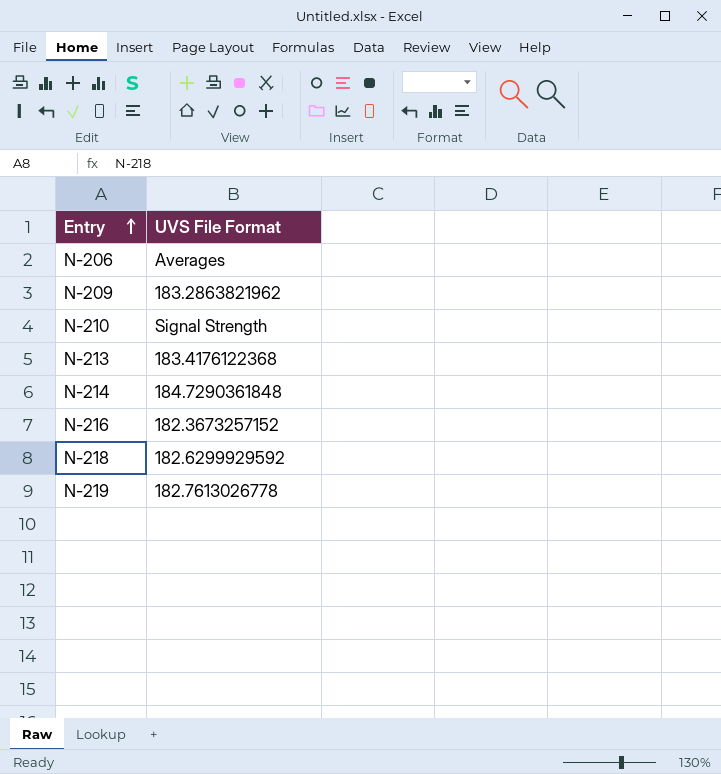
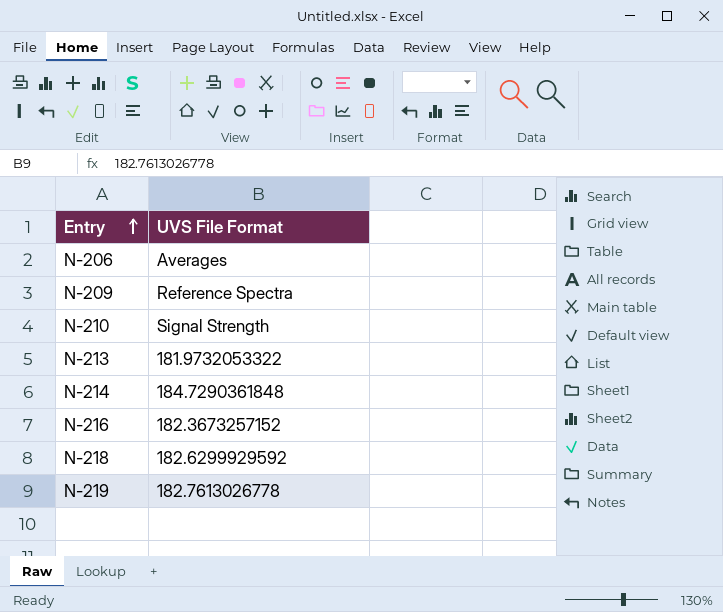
N-209 | UVS File Format: 183.2863821962 -> Reference Spectra
N-213 | UVS File Format: 183.4176122368 -> 181.9732053322

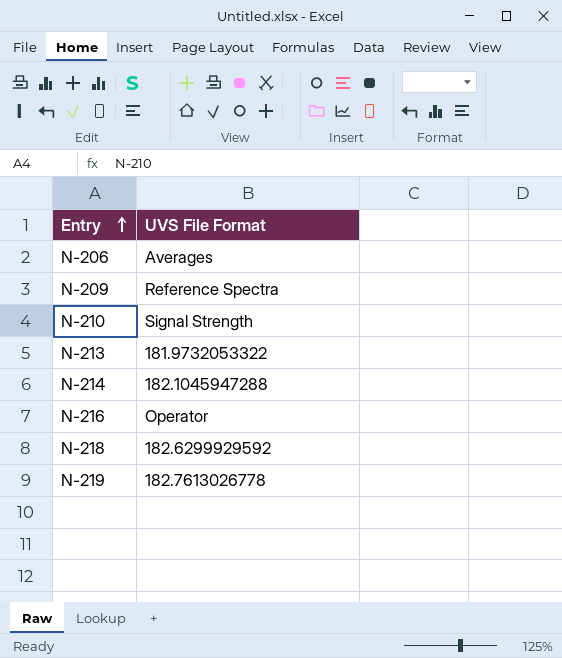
N-214 | UVS File Format: 184.7290361848 -> 182.1045947288
N-216 | UVS File Format: 182.3673257152 -> Operator

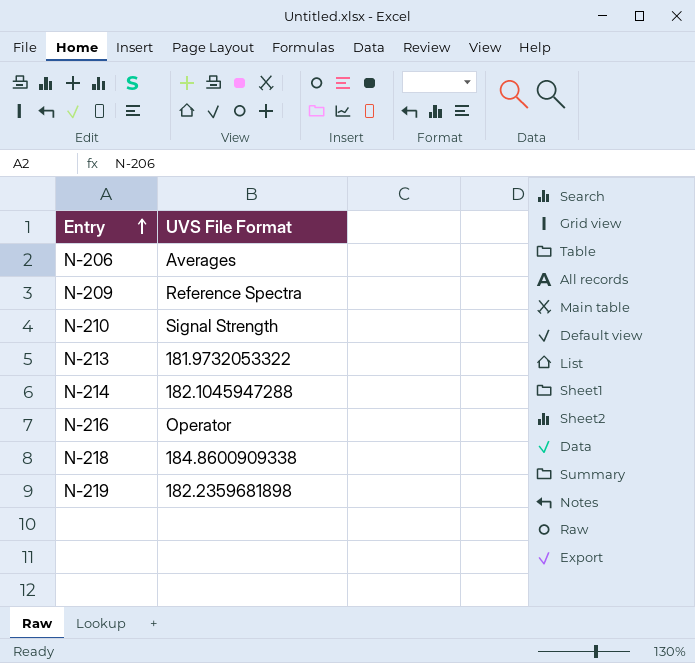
N-218 | UVS File Format: 182.6299929592 -> 184.8600909338
N-219 | UVS File Format: 182.7613026778 -> 182.2359681898

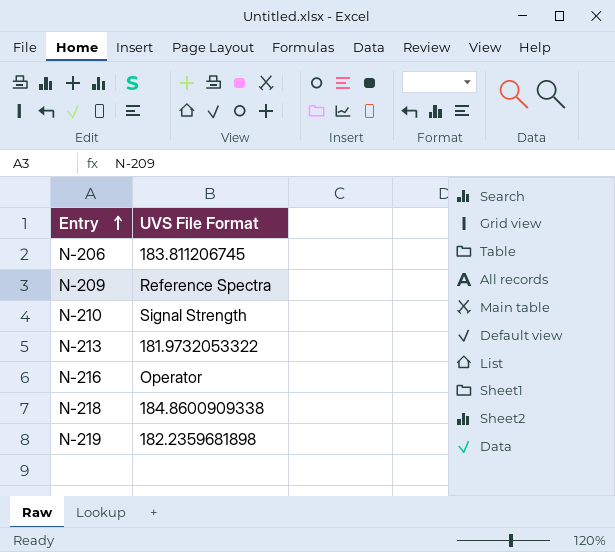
row N-214: 182.1045947288 -> none
N-206 | UVS File Format: Averages -> 183.811206745

